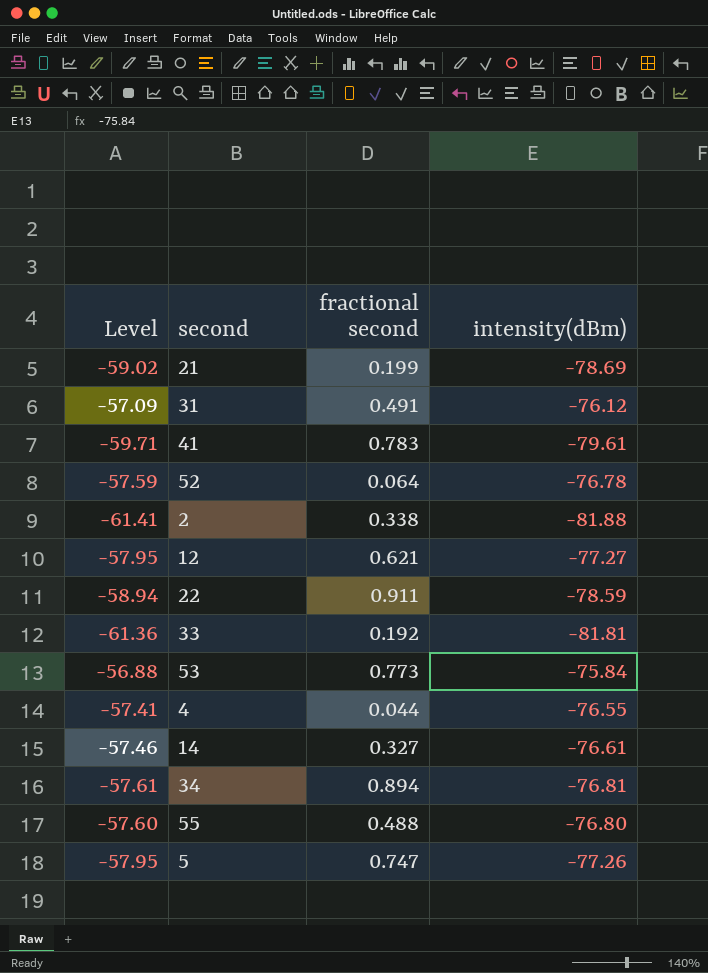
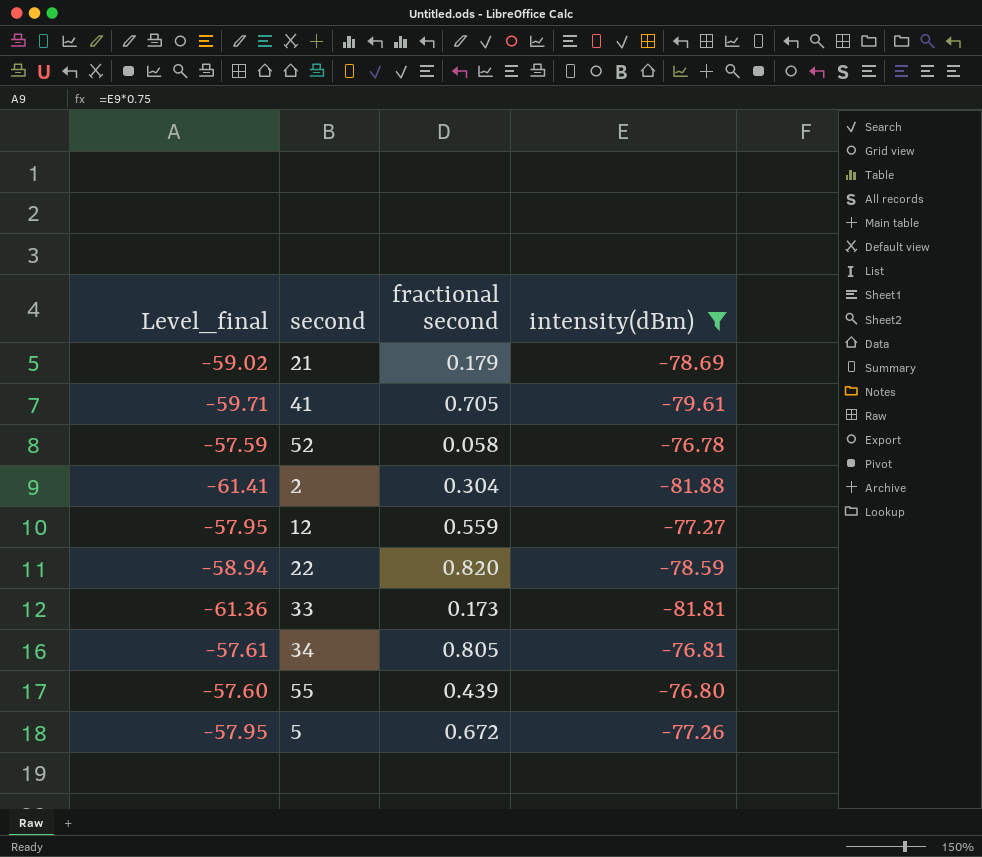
filter: none -> intensity(dBm) <= -76.78
column name: Level -> Level_final
21 | fractional second: 0.199 -> 0.179
41 | fractional second: 0.783 -> 0.705
52 | fractional second: 0.064 -> 0.058
2 | fractional second: 0.338 -> 0.304
12 | fractional second: 0.621 -> 0.559
22 | fractional second: 0.911 -> 0.820
33 | fractional second: 0.192 -> 0.173
34 | fractional second: 0.894 -> 0.805
55 | fractional second: 0.488 -> 0.439
5 | fractional second: 0.747 -> 0.672

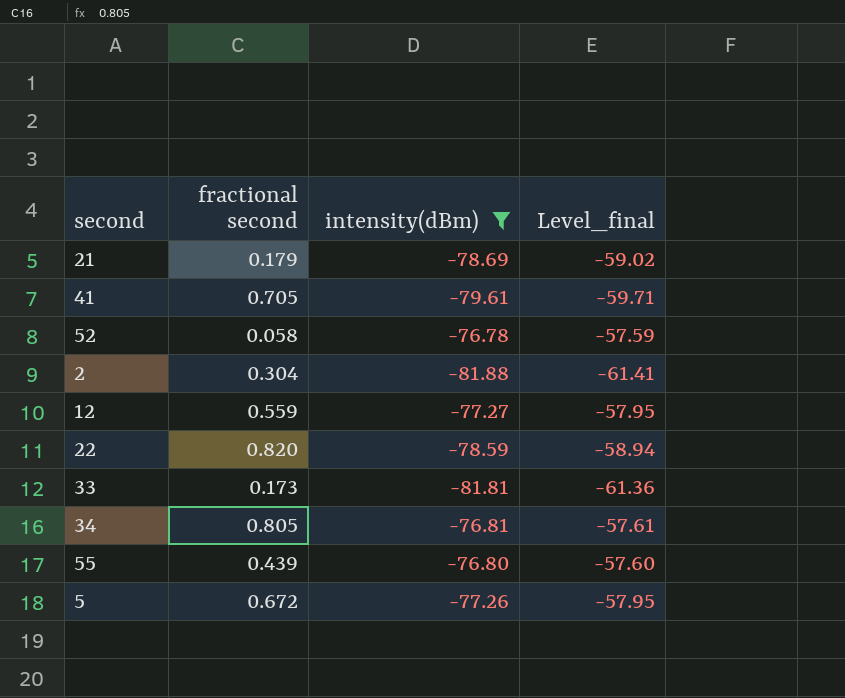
column Level_final | position: 1 -> 4

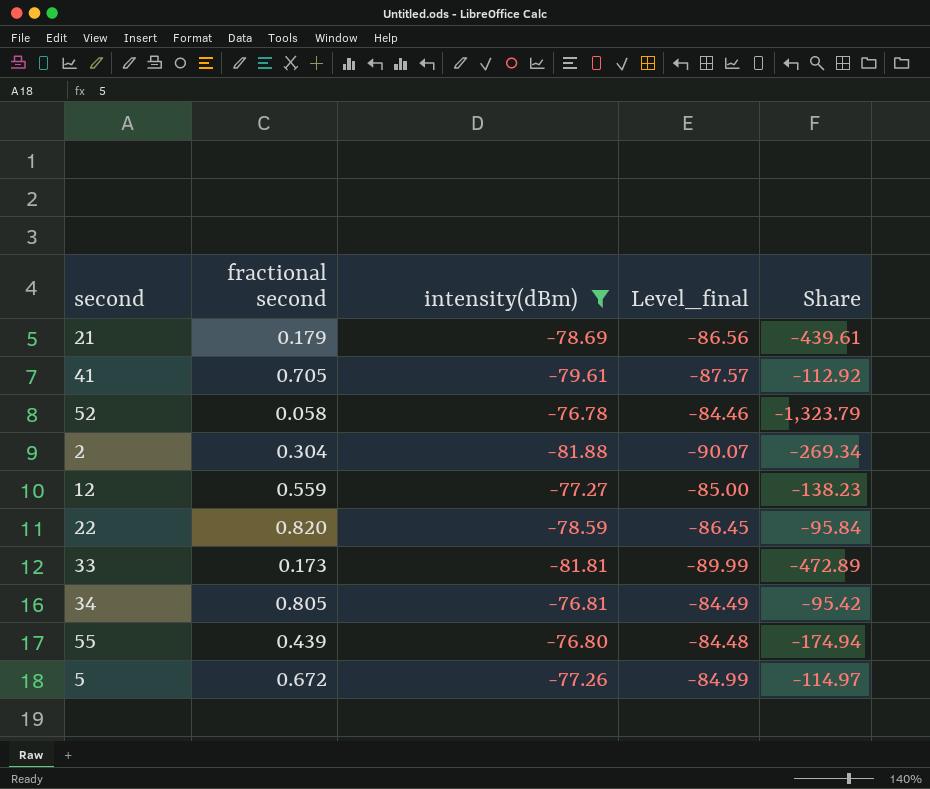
column Level_final | formula: [intensity(dBm)] * 0.75 -> [intensity(dBm)] * 1.1
column Share | formula: none -> [intensity(dBm)] / [fractional second]

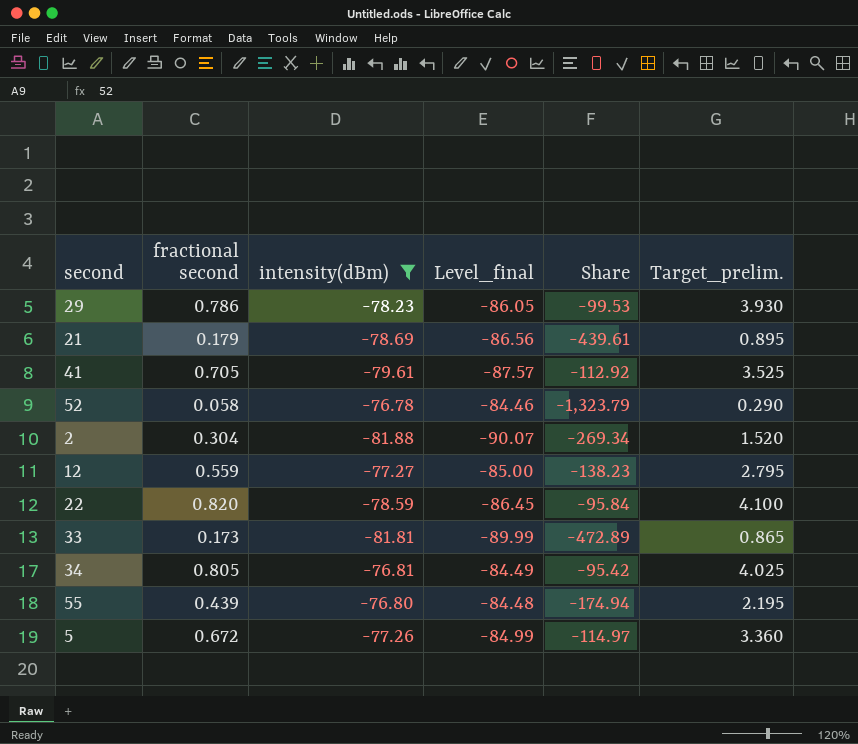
column Target_prelim. | formula: none -> [fractional second] * 5
row 29: none -> 0.786 | -78.23 | -86.05 | -99.53 | 3.930

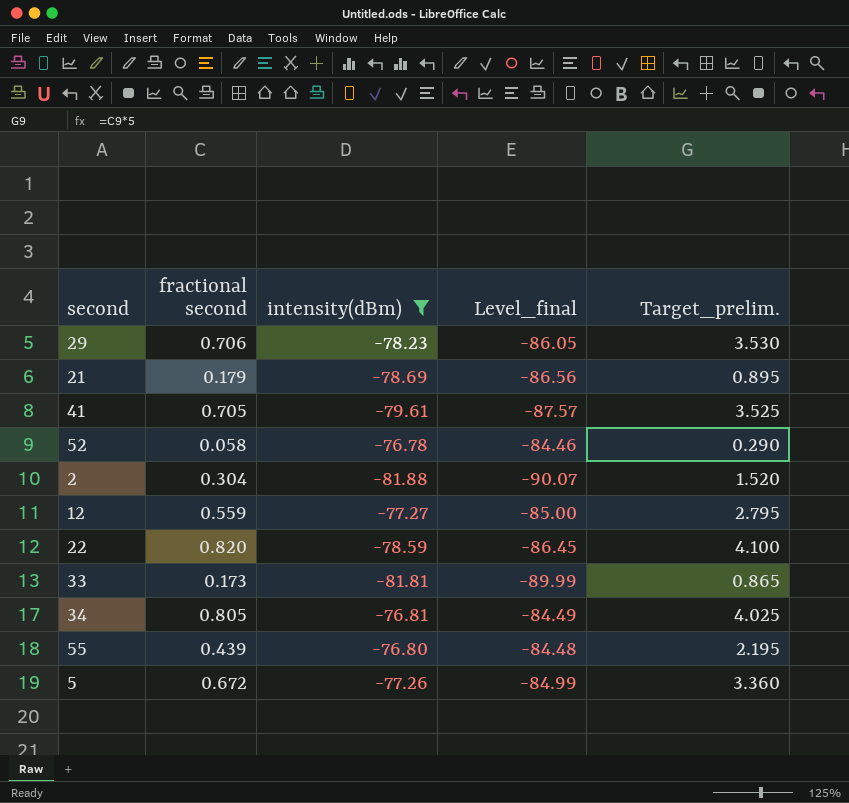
column Share | formula: [intensity(dBm)] / [fractional second] -> none
29 | fractional second: 0.786 -> 0.706
29 | Target_prelim.: 3.930 -> 3.530

